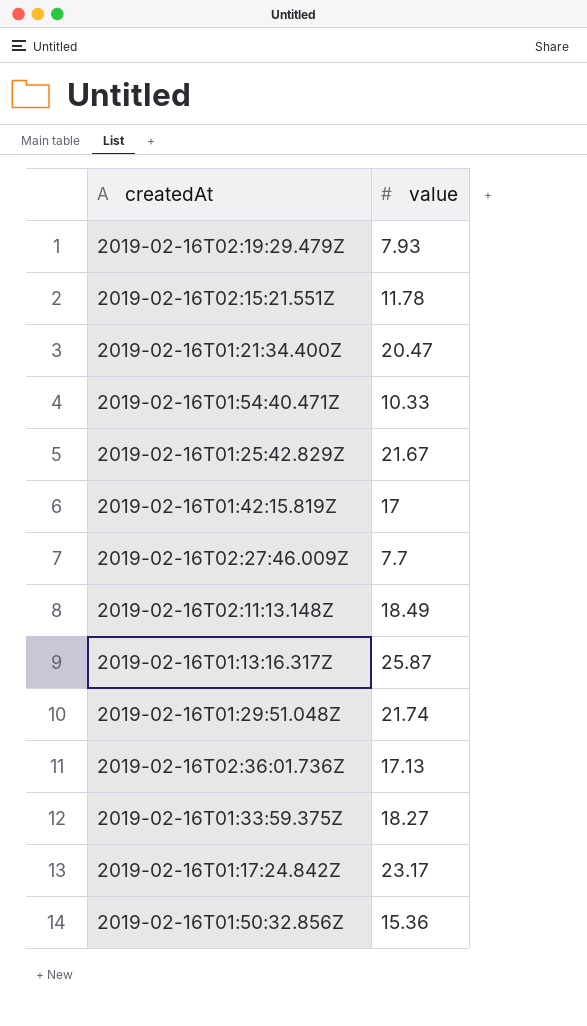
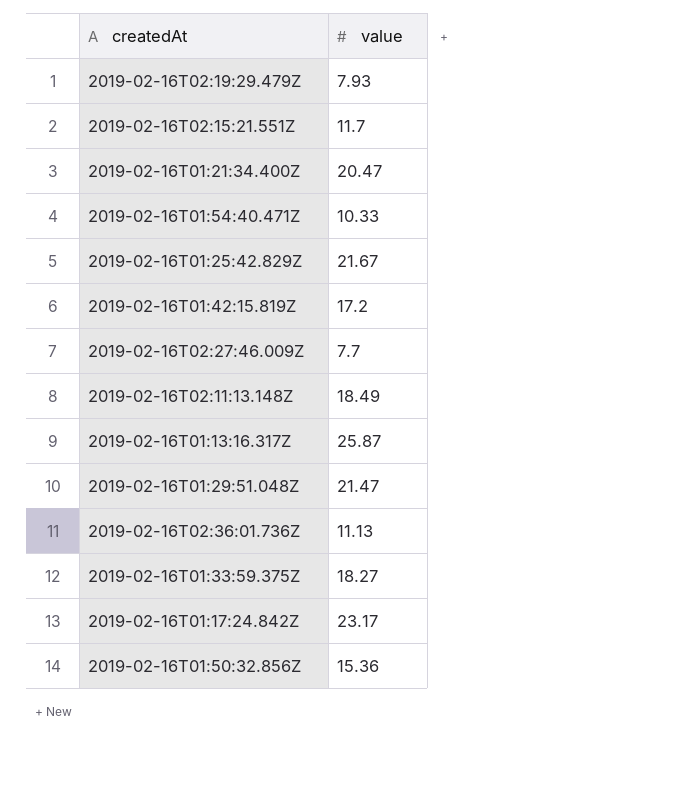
2019-02-16T02:15:21.551Z | value: 11.78 -> 11.7
2019-02-16T01:42:15.819Z | value: 17 -> 17.2
2019-02-16T01:29:51.048Z | value: 21.74 -> 21.47
2019-02-16T02:36:01.736Z | value: 17.13 -> 11.13

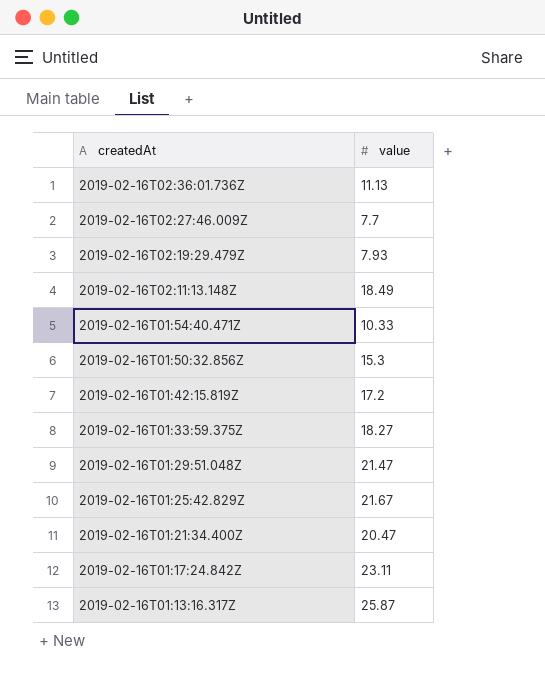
row order: none -> createdAt descending
row 2019-02-16T02:15:21.551Z: 11.7 -> none
2019-02-16T01:50:32.856Z | value: 15.36 -> 15.3
2019-02-16T01:17:24.842Z | value: 23.17 -> 23.11

